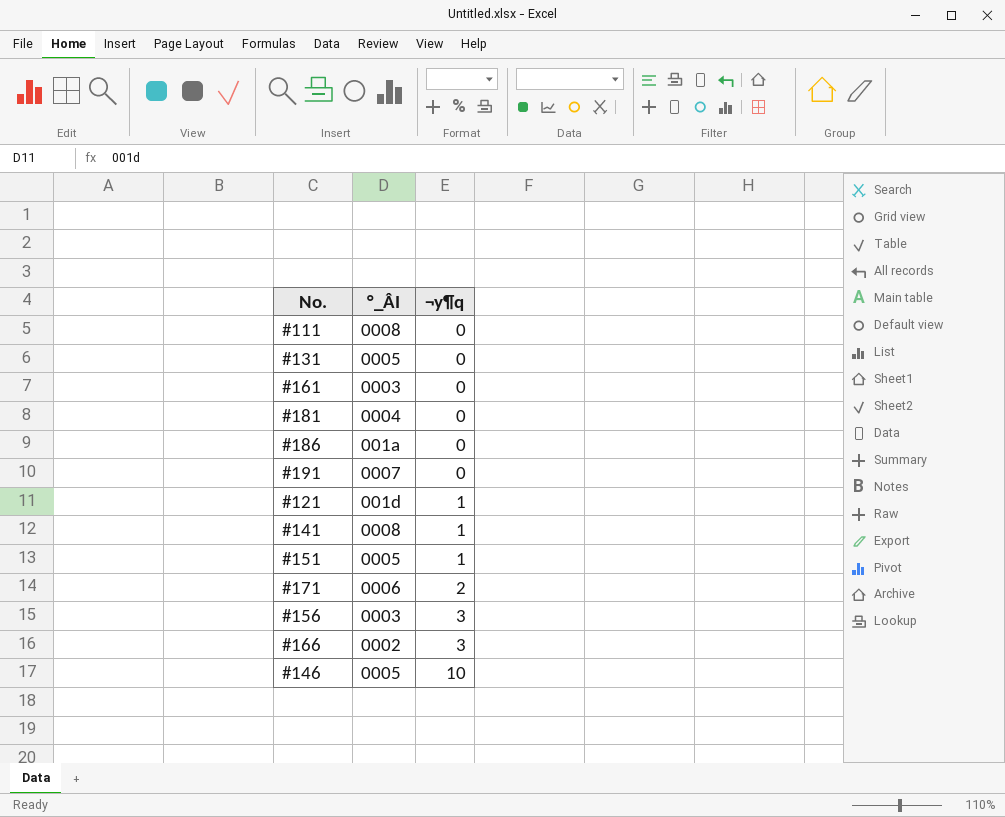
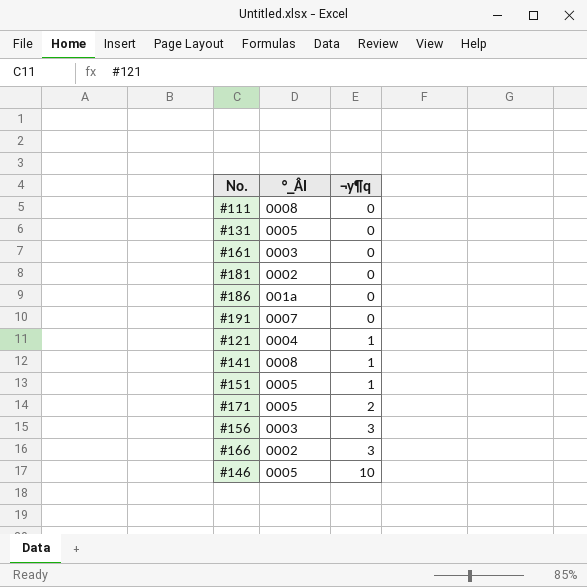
#181 | °_ÂI: 0004 -> 0002
#121 | °_ÂI: 001d -> 0004
#171 | °_ÂI: 0006 -> 0005

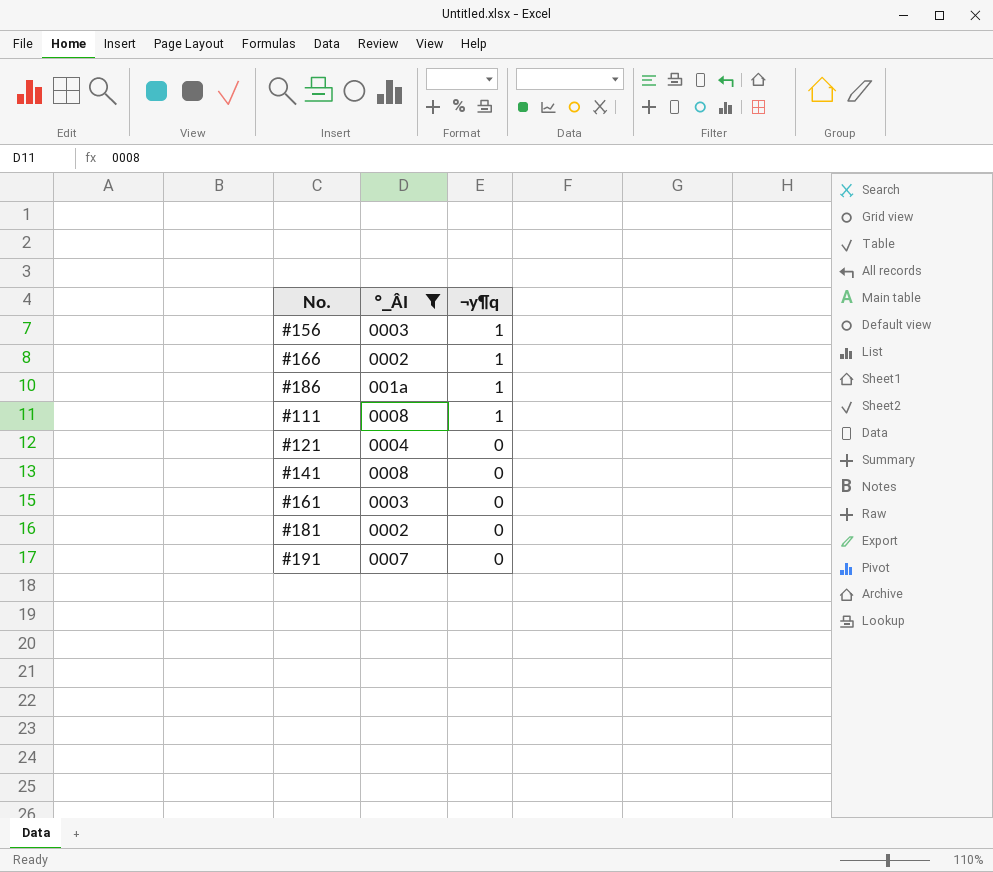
filter: none -> °_ÂI != 0005
row order: ¬y¶q ascending -> ¬y¶q descending
#156 | ¬y¶q: 3 -> 1
#166 | ¬y¶q: 3 -> 1
#186 | ¬y¶q: 0 -> 1
#111 | ¬y¶q: 0 -> 1
#121 | ¬y¶q: 1 -> 0
#141 | ¬y¶q: 1 -> 0

